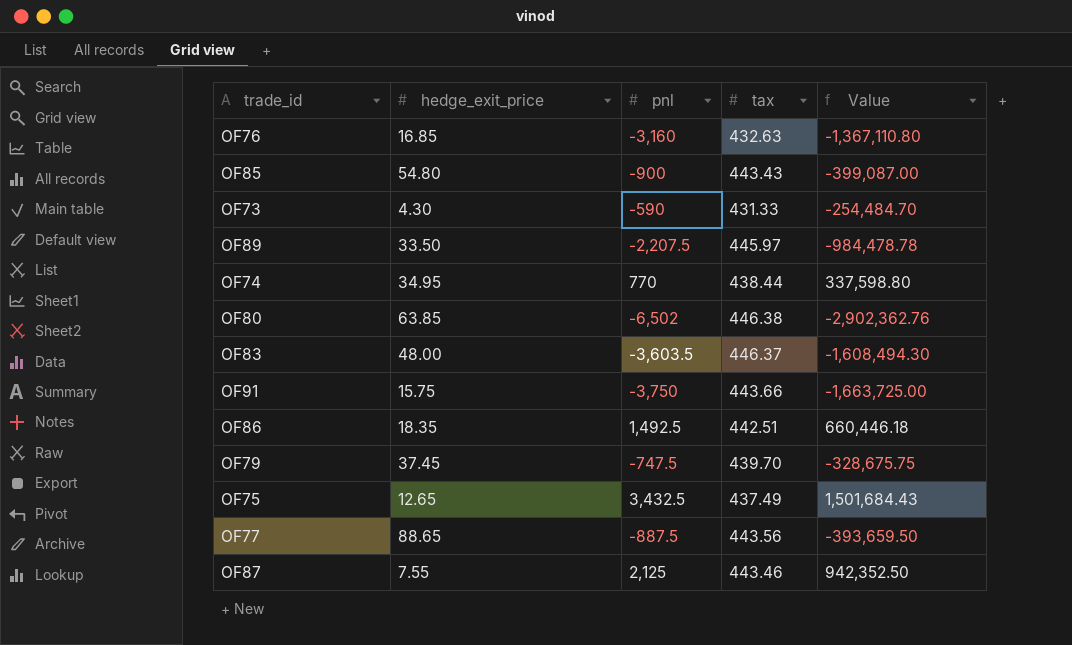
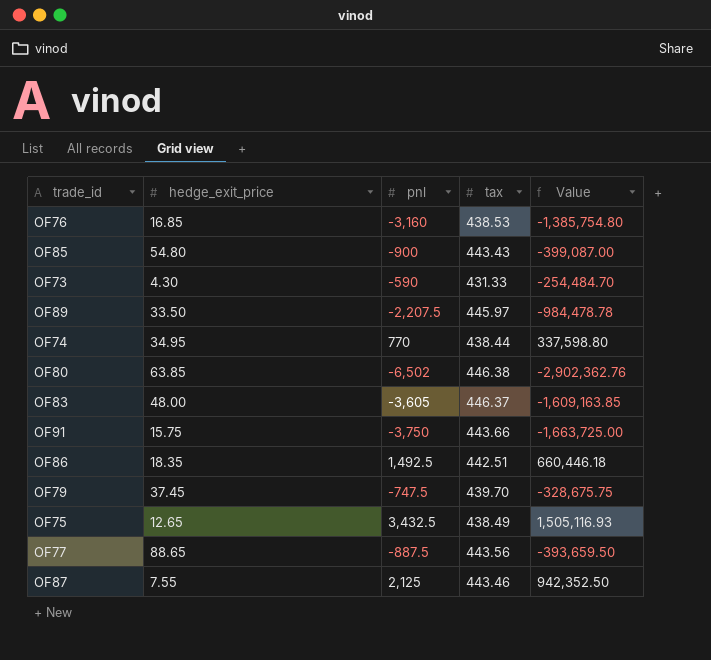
OF76 | tax: 432.63 -> 438.53
OF76 | Value: -1,367,110.80 -> -1,385,754.80
OF83 | pnl: -3,603.5 -> -3,605
OF83 | Value: -1,608,494.30 -> -1,609,163.85
OF75 | tax: 437.49 -> 438.49
OF75 | Value: 1,501,684.43 -> 1,505,116.93

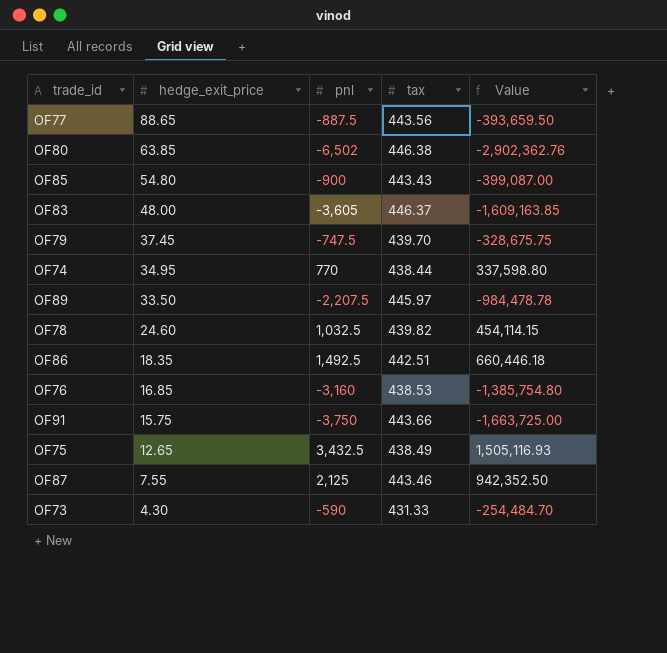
row order: none -> hedge_exit_price descending
row OF78: none -> 24.60 | 1,032.5 | 439.82 | 454,114.15

